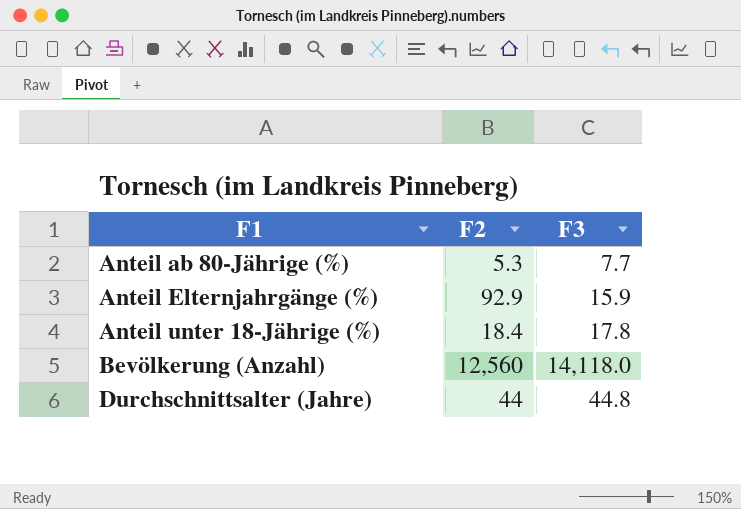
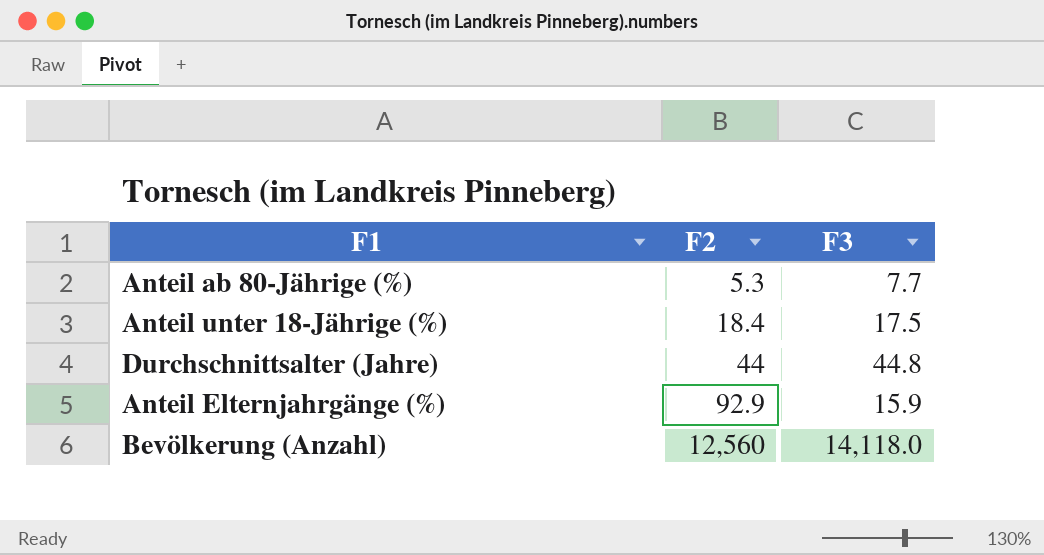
row order: F1 ascending -> F2 ascending
Anteil unter 18-Jährige (%) | F3: 17.8 -> 17.5

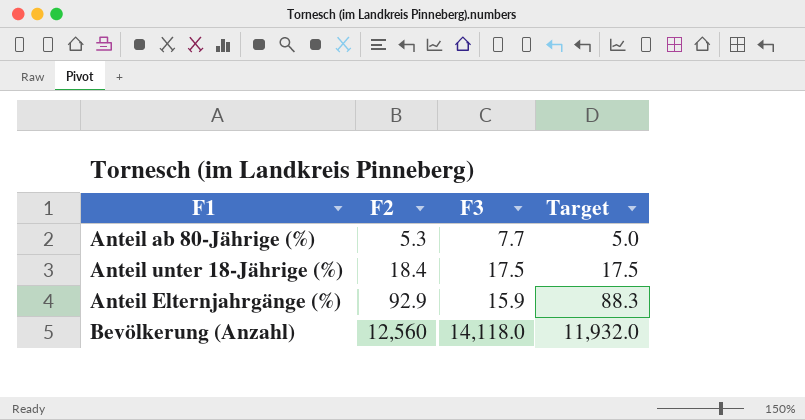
column Target | formula: none -> [F2] * 0.95
row Durchschnittsalter (Jahre): 44 | 44.8 -> none

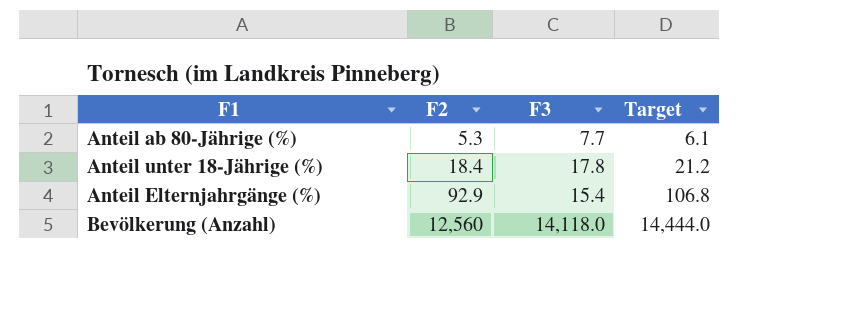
column Target | formula: [F2] * 0.95 -> [F2] * 1.15
Anteil unter 18-Jährige (%) | F3: 17.5 -> 17.8
Anteil Elternjahrgänge (%) | F3: 15.9 -> 15.4

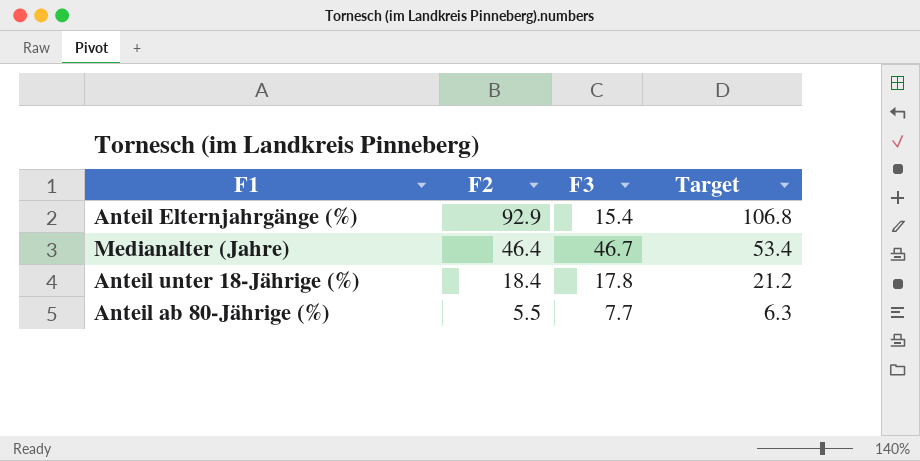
row order: F2 ascending -> F2 descending
row Bevölkerung (Anzahl): 12,560 | 14,118.0 | 14,444.0 -> none
row Medianalter (Jahre): none -> 46.4 | 46.7 | 53.4
Anteil ab 80-Jährige (%) | F2: 5.3 -> 5.5
Anteil ab 80-Jährige (%) | Target: 6.1 -> 6.3

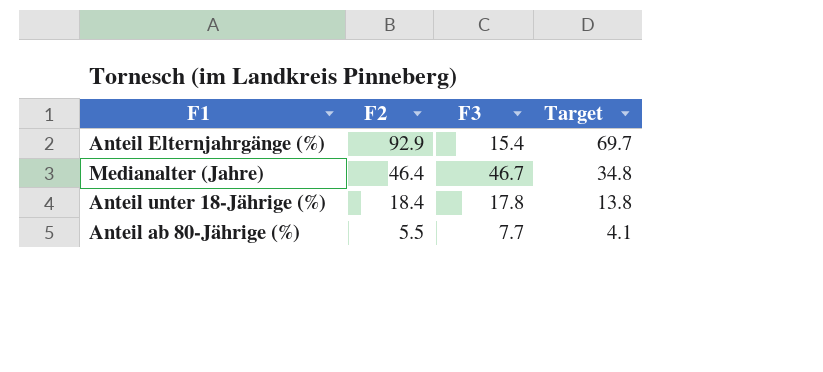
column Target | formula: [F2] * 1.15 -> [F2] * 0.75

